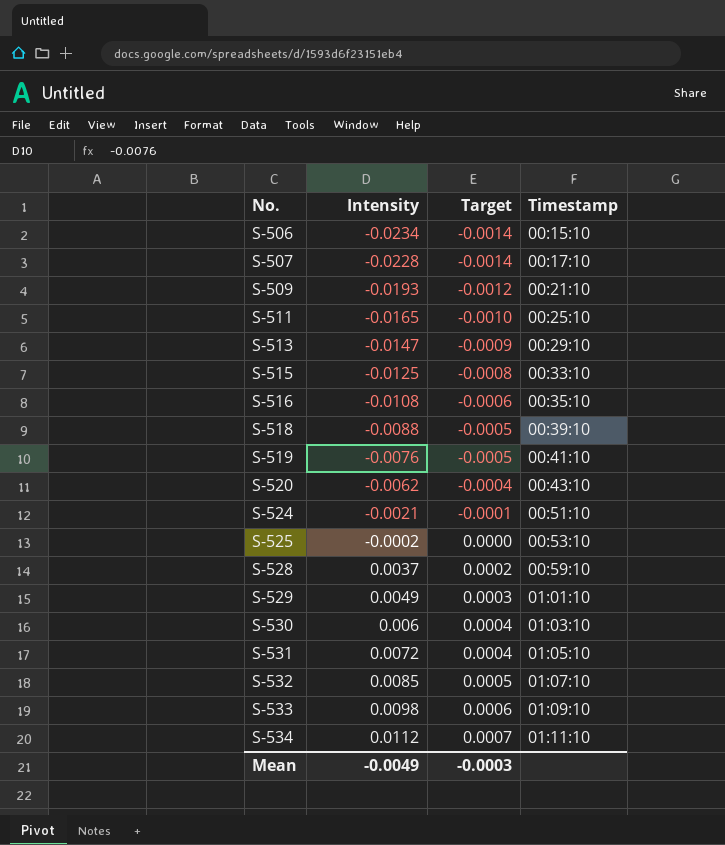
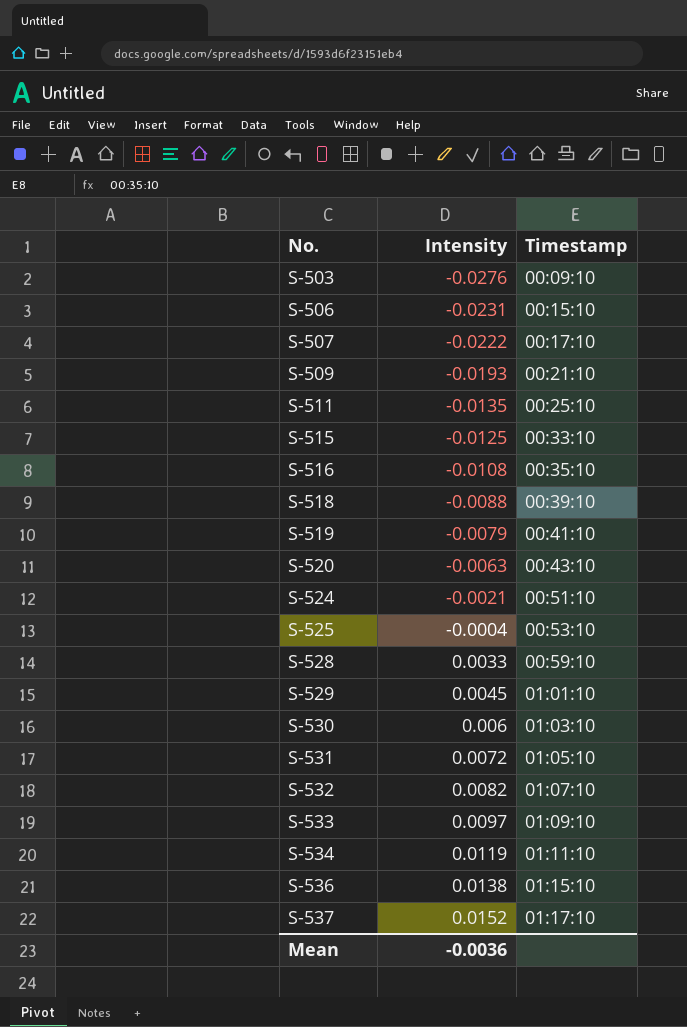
column Target | formula: [Intensity] * 0.06 -> none
row S-513: -0.0147 | -0.0009 | 00:29:10 -> none
row S-503: none -> -0.0276 | 00:09:10
S-506 | Intensity: -0.0234 -> -0.0231
S-507 | Intensity: -0.0228 -> -0.0222
S-511 | Intensity: -0.0165 -> -0.0135
S-519 | Intensity: -0.0076 -> -0.0079
S-520 | Intensity: -0.0062 -> -0.0063
S-525 | Intensity: -0.0002 -> -0.0004
S-528 | Intensity: 0.0037 -> 0.0033
S-529 | Intensity: 0.0049 -> 0.0045
S-532 | Intensity: 0.0085 -> 0.0082
S-533 | Intensity: 0.0098 -> 0.0097
S-534 | Intensity: 0.0112 -> 0.0119
row S-536: none -> 0.0138 | 01:15:10
row S-537: none -> 0.0152 | 01:17:10
Mean | Intensity: -0.0049 -> -0.0036

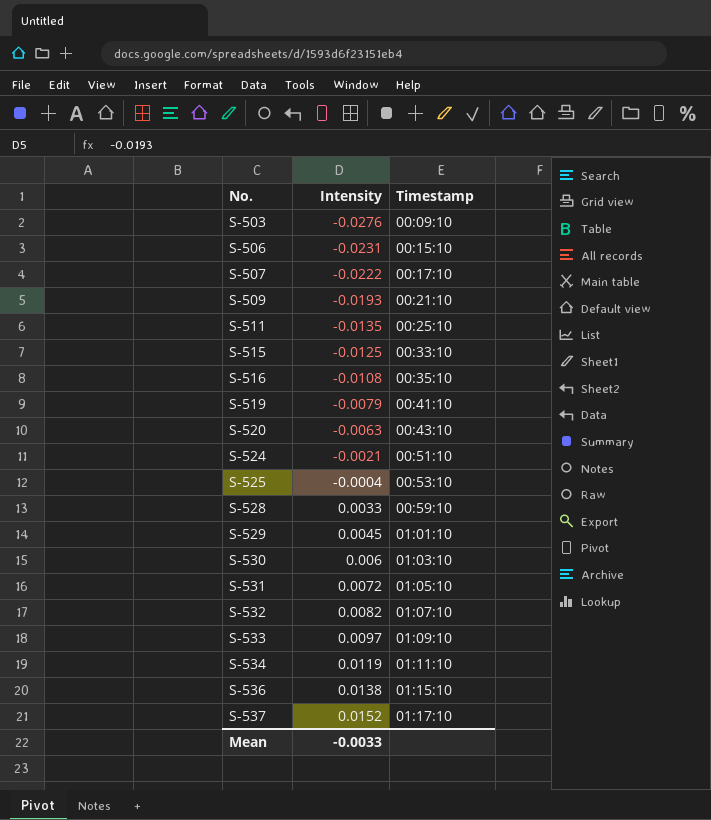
row S-518: -0.0088 | 00:39:10 -> none
Mean | Intensity: -0.0036 -> -0.0033

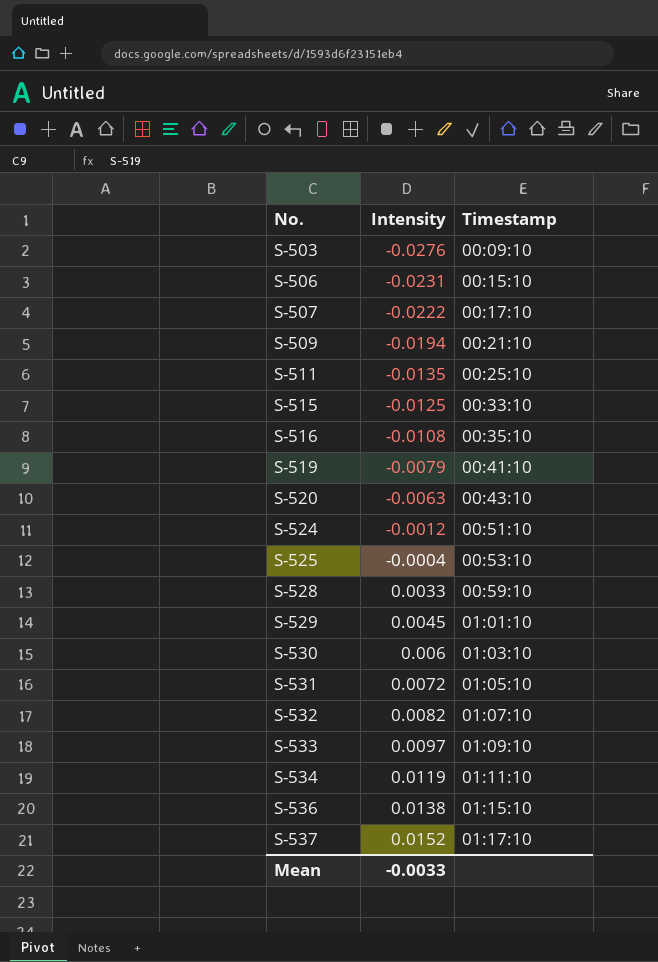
S-509 | Intensity: -0.0193 -> -0.0194
S-524 | Intensity: -0.0021 -> -0.0012

